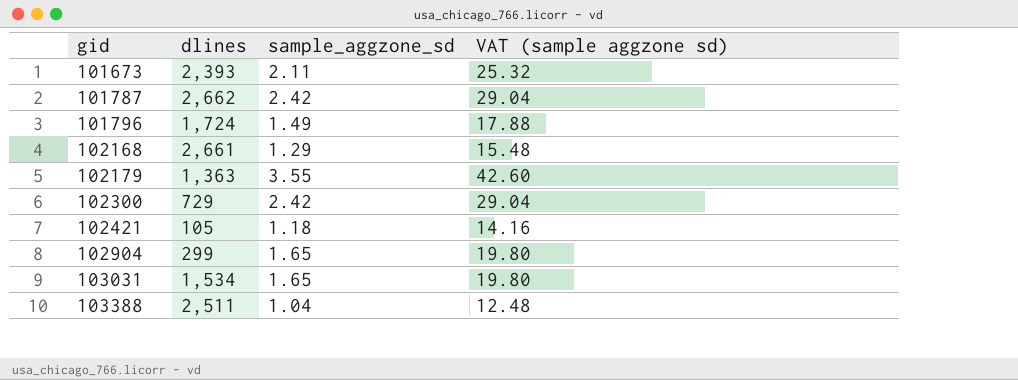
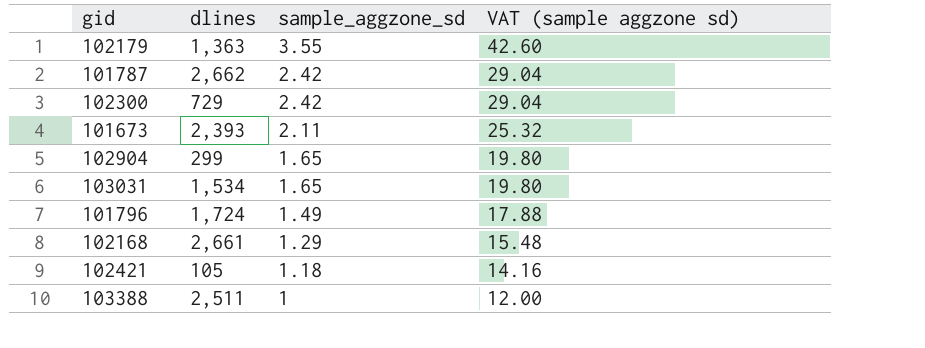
row order: gid ascending -> sample_aggzone_sd descending
103388 | sample_aggzone_sd: 1.04 -> 1
103388 | VAT (sample aggzone sd): 12.48 -> 12.00

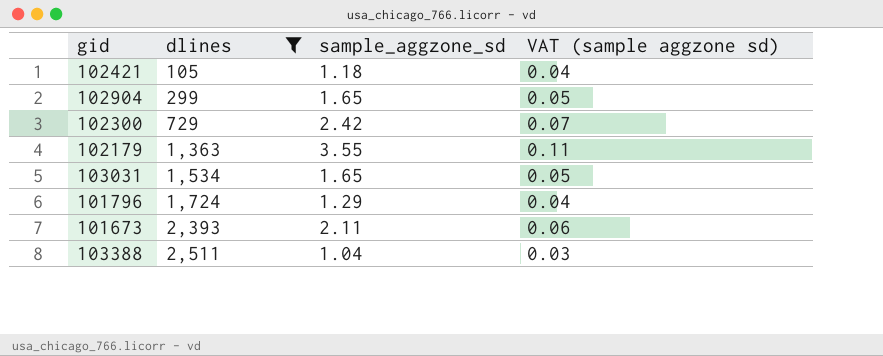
filter: none -> dlines <= 2,511
row order: sample_aggzone_sd descending -> dlines ascending
column VAT (sample aggzone sd) | formula: [sample_aggzone_sd] * 12 -> [sample_aggzone_sd] * 0.03
101796 | sample_aggzone_sd: 1.49 -> 1.29
103388 | sample_aggzone_sd: 1 -> 1.04

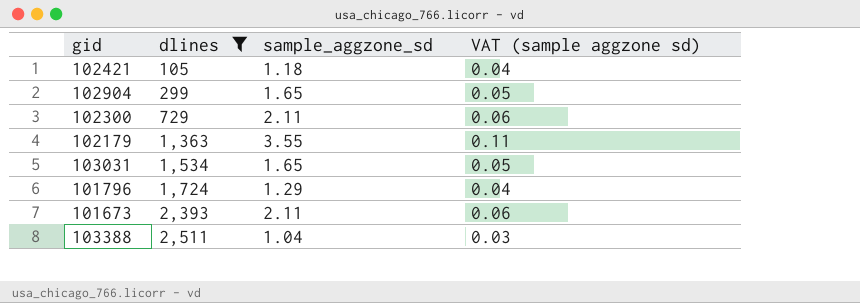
102300 | sample_aggzone_sd: 2.42 -> 2.11
102300 | VAT (sample aggzone sd): 0.07 -> 0.06

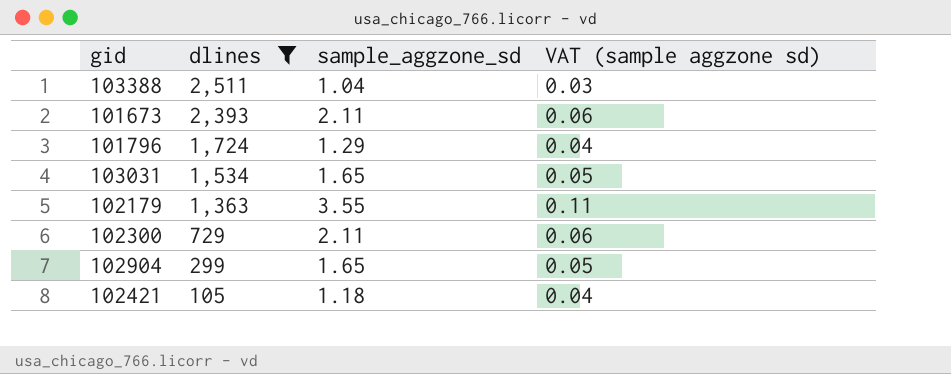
row order: dlines ascending -> dlines descending

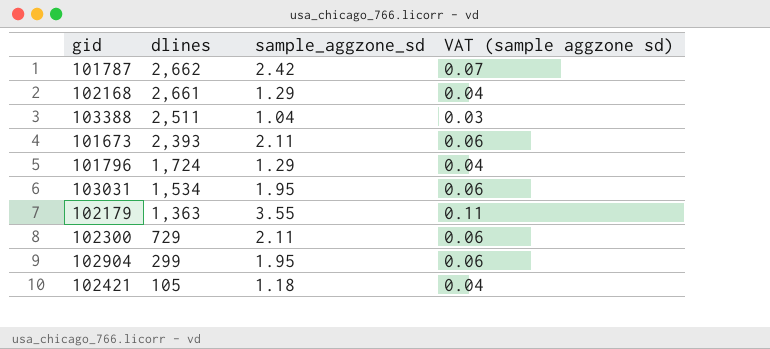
filter: dlines <= 2,511 -> none
103031 | sample_aggzone_sd: 1.65 -> 1.95
103031 | VAT (sample aggzone sd): 0.05 -> 0.06
102904 | sample_aggzone_sd: 1.65 -> 1.95
102904 | VAT (sample aggzone sd): 0.05 -> 0.06

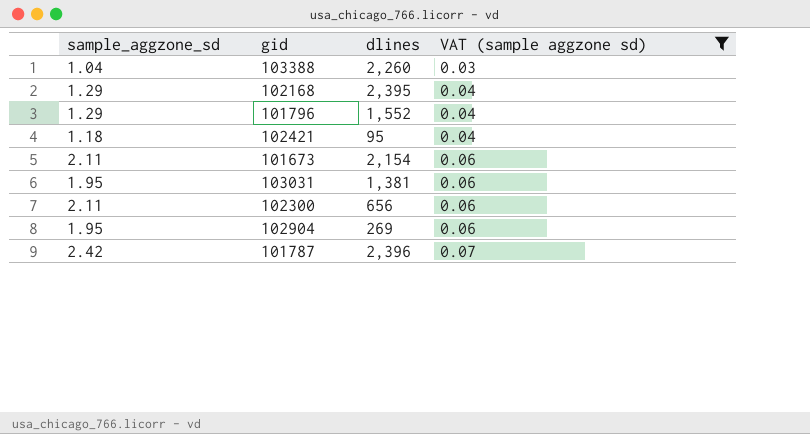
filter: none -> VAT (sample aggzone sd) != 0.11
row order: dlines descending -> VAT (sample aggzone sd) ascending
column sample_aggzone_sd | position: 3 -> 1
103388 | dlines: 2,511 -> 2,260
102168 | dlines: 2,661 -> 2,395
101796 | dlines: 1,724 -> 1,552
102421 | dlines: 105 -> 95
101673 | dlines: 2,393 -> 2,154
103031 | dlines: 1,534 -> 1,381
102300 | dlines: 729 -> 656
102904 | dlines: 299 -> 269
101787 | dlines: 2,662 -> 2,396

